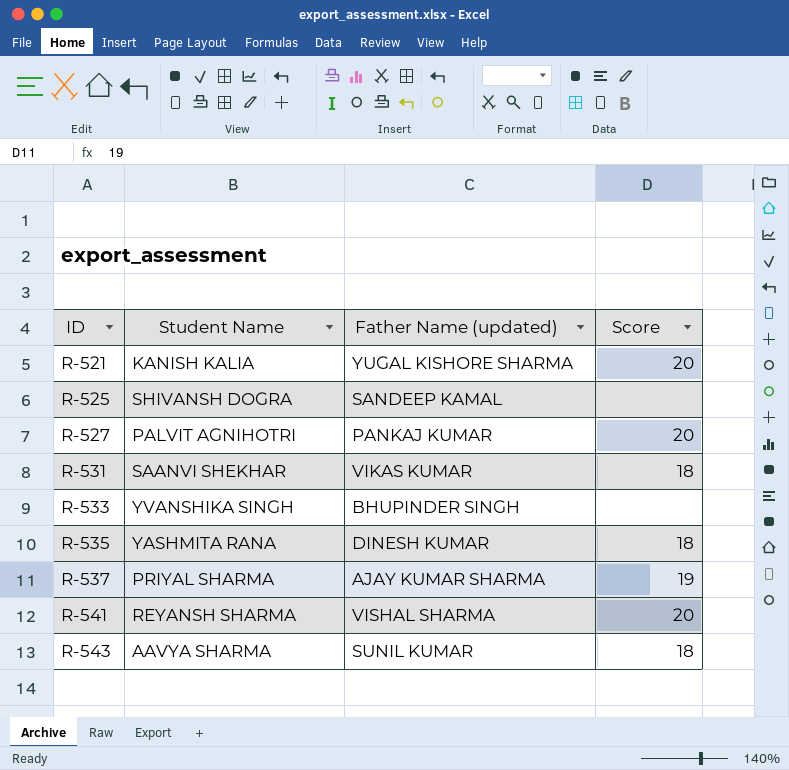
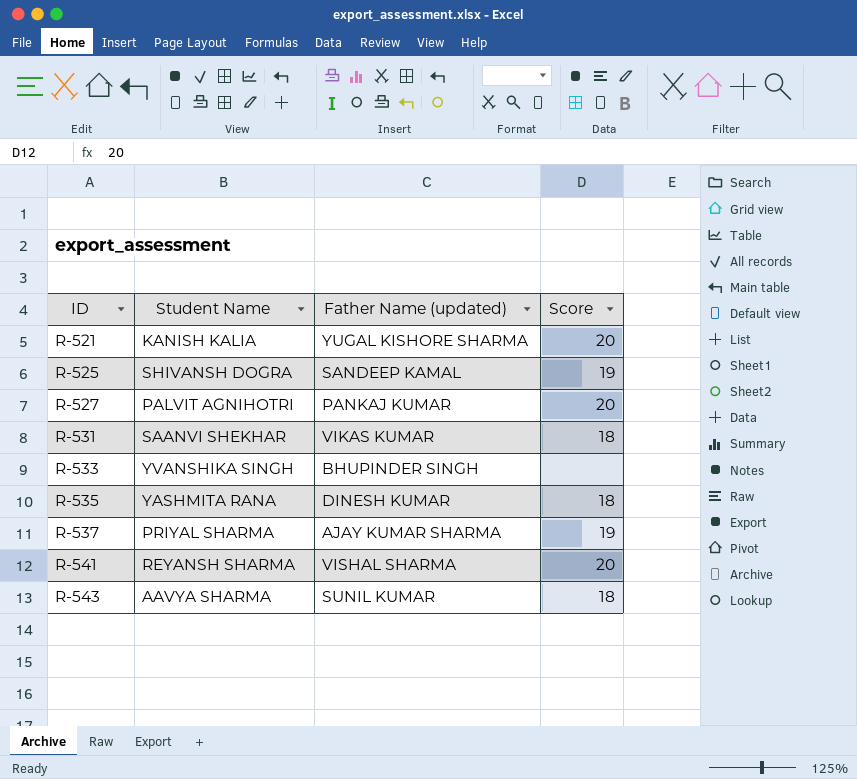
R-525 | Score: none -> 19

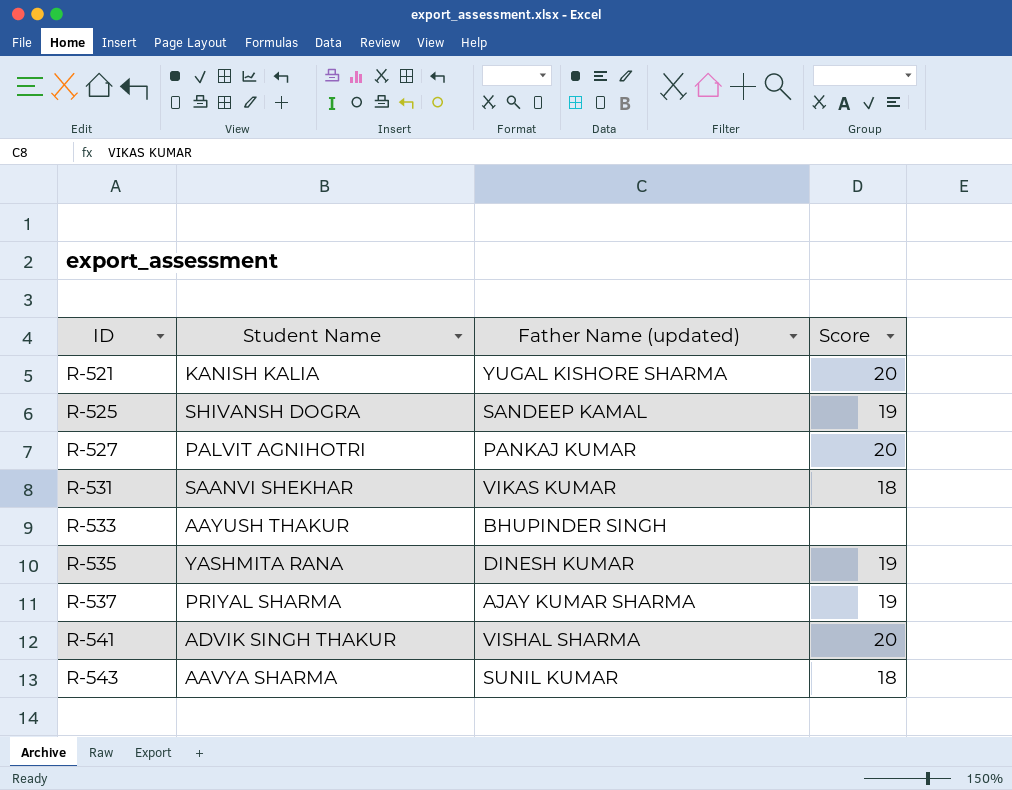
R-533 | Student Name: YVANSHIKA SINGH -> AAYUSH THAKUR
R-535 | Score: 18 -> 19
R-541 | Student Name: REYANSH SHARMA -> ADVIK SINGH THAKUR

